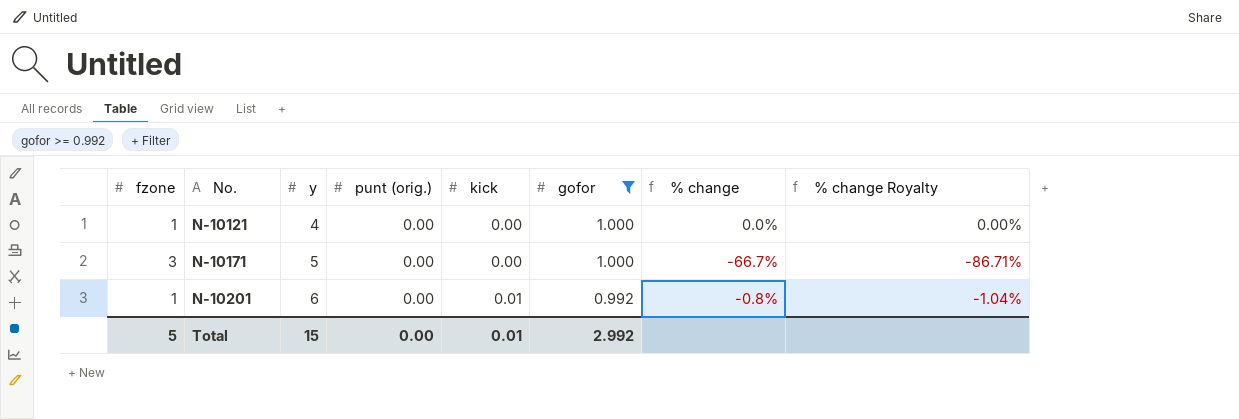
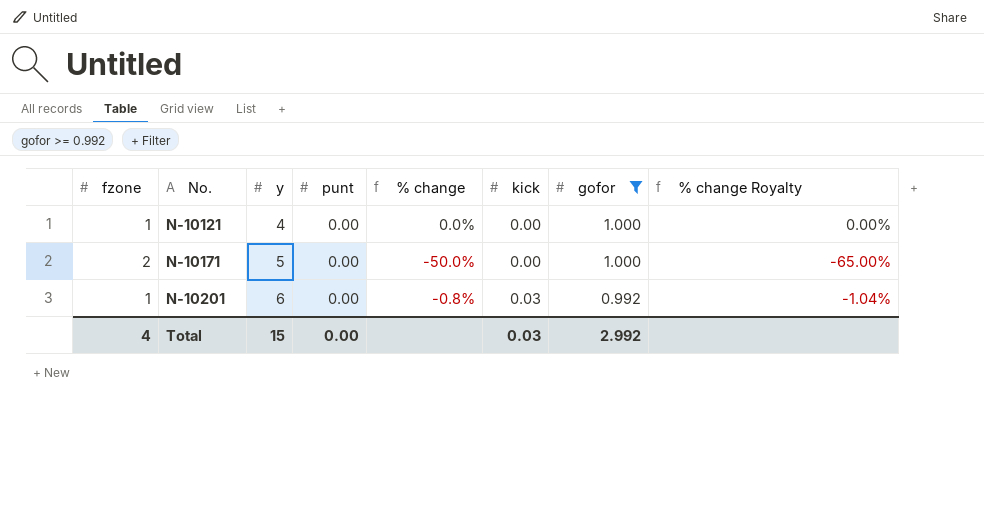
column name: punt (orig.) -> punt
column % change | position: 7 -> 5
N-10171 | fzone: 3 -> 2
N-10171 | % change: -66.7% -> -50.0%
N-10171 | % change Royalty: -86.71% -> -65.00%
N-10201 | kick: 0.01 -> 0.03
Total | fzone: 5 -> 4
Total | kick: 0.01 -> 0.03

